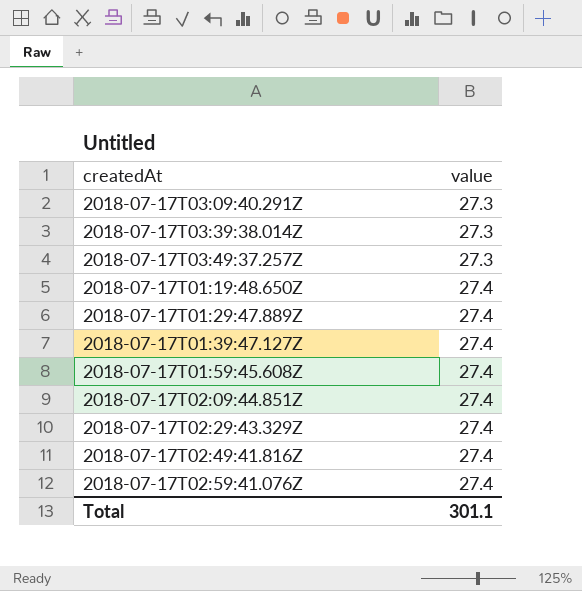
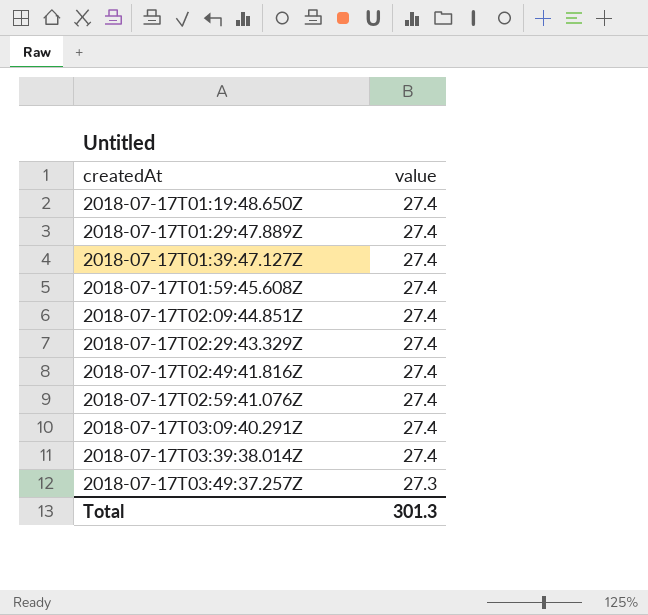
row order: value ascending -> createdAt ascending
2018-07-17T03:09:40.291Z | value: 27.3 -> 27.4
2018-07-17T03:39:38.014Z | value: 27.3 -> 27.4
Total | value: 301.1 -> 301.3

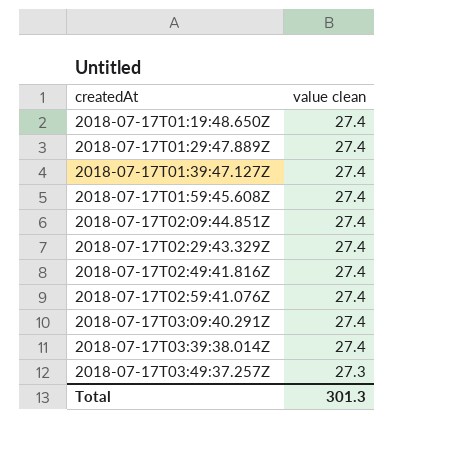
column name: value -> value clean

